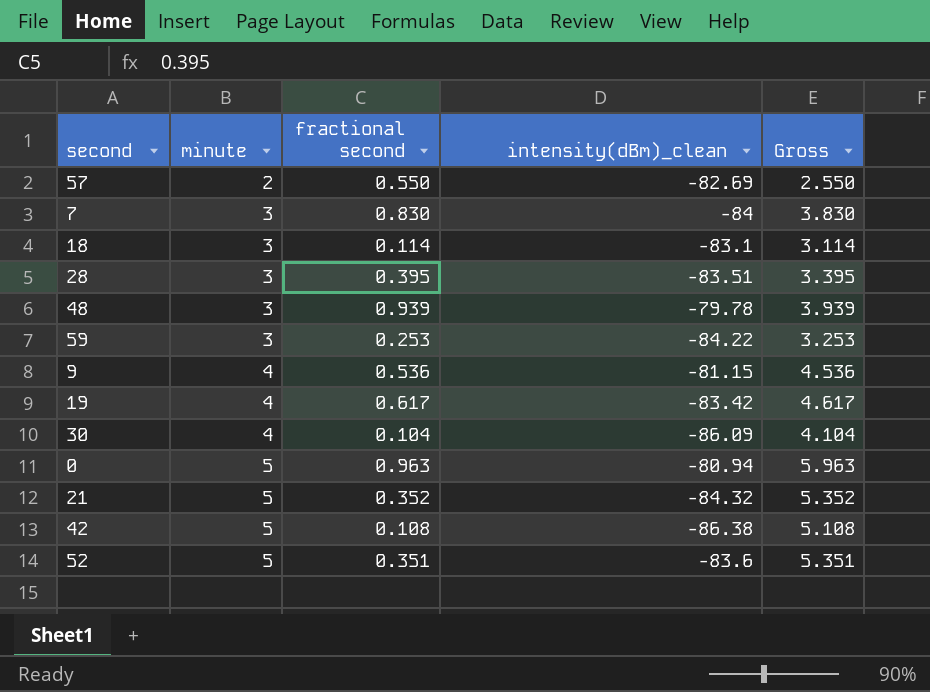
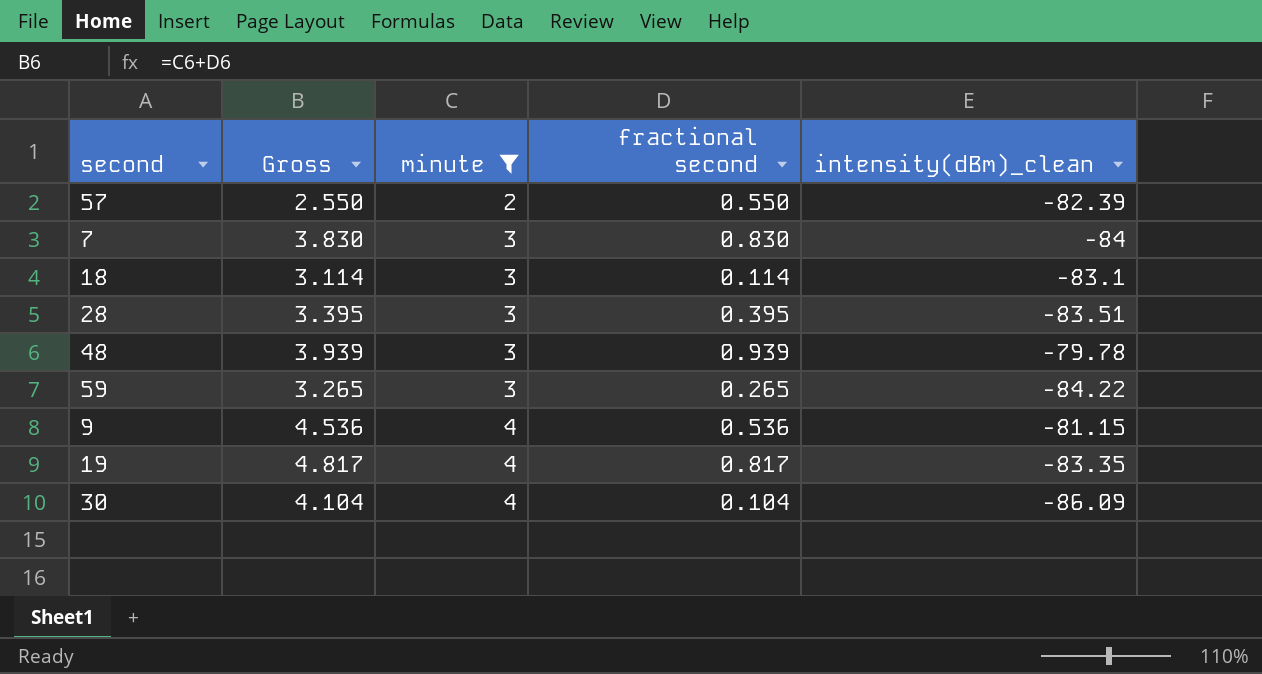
filter: none -> minute != 5
column Gross | position: 5 -> 2
57 | intensity(dBm)_clean: -82.69 -> -82.39
59 | Gross: 3.253 -> 3.265
59 | fractional second: 0.253 -> 0.265
19 | Gross: 4.617 -> 4.817
19 | fractional second: 0.617 -> 0.817
19 | intensity(dBm)_clean: -83.42 -> -83.35

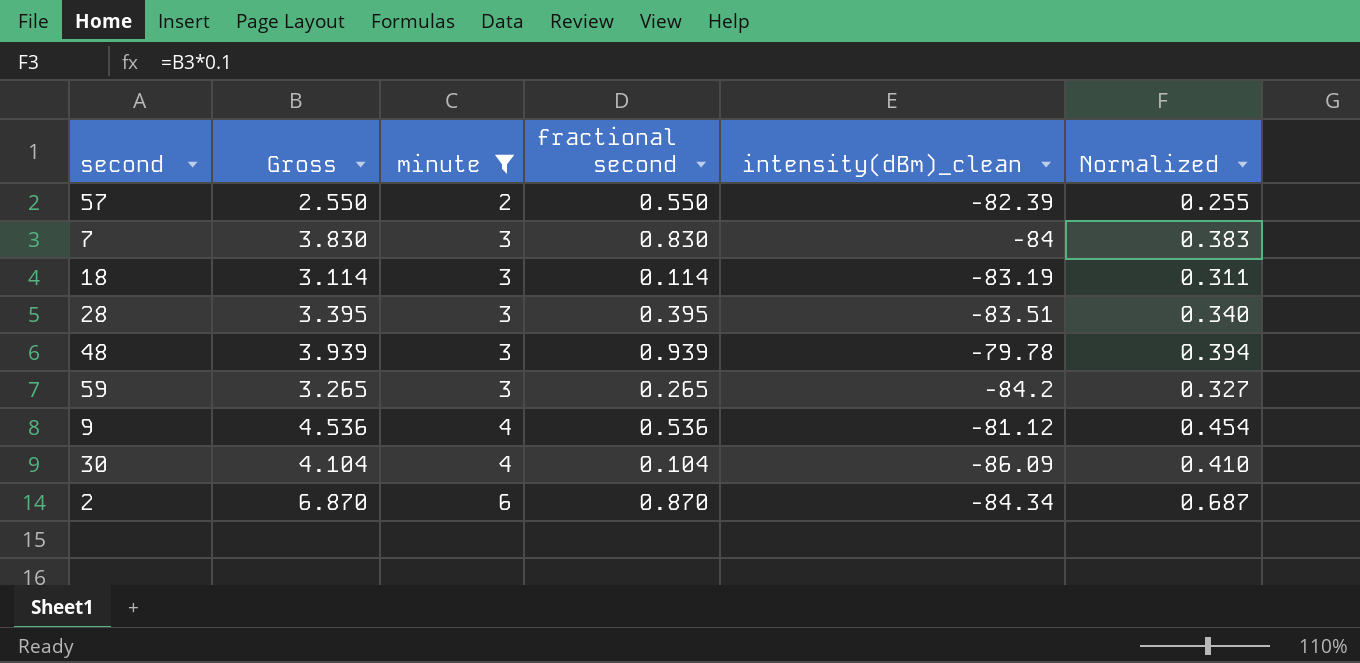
column Normalized | formula: none -> [Gross] * 0.1
row 19: 4.817 | 4 | 0.817 | -83.35 -> none
18 | intensity(dBm)_clean: -83.1 -> -83.19
59 | intensity(dBm)_clean: -84.22 -> -84.2
9 | intensity(dBm)_clean: -81.15 -> -81.12
row 2: none -> 6.870 | 6 | 0.870 | -84.34 | 0.687

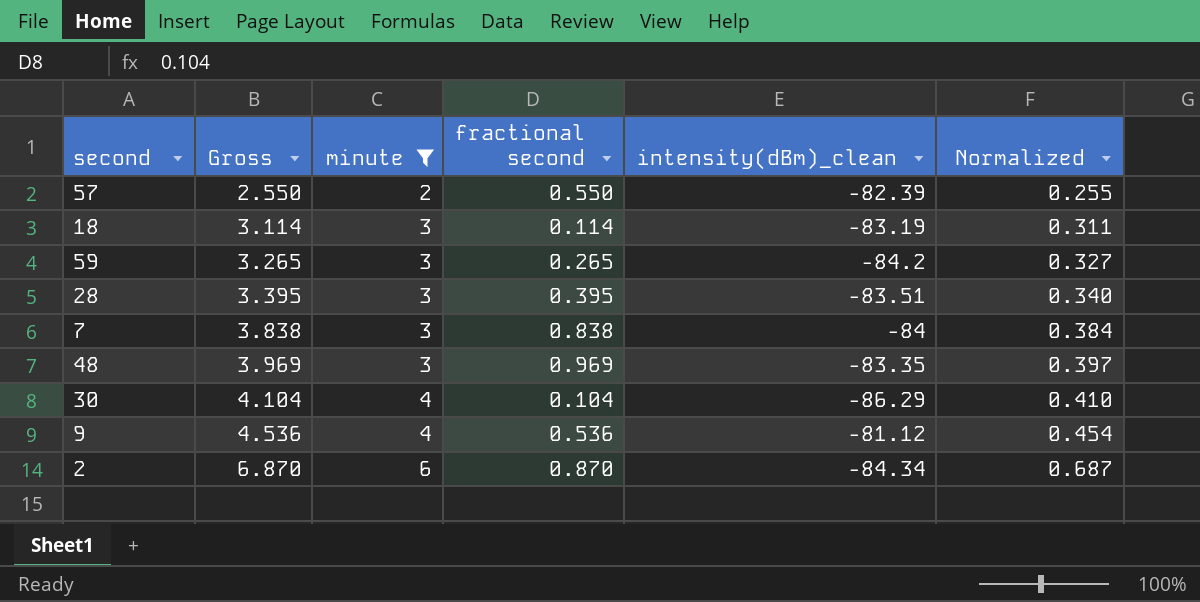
row order: minute ascending -> Gross ascending
7 | Gross: 3.830 -> 3.838
7 | fractional second: 0.830 -> 0.838
7 | Normalized: 0.383 -> 0.384
48 | Gross: 3.939 -> 3.969
48 | fractional second: 0.939 -> 0.969
48 | intensity(dBm)_clean: -79.78 -> -83.35
48 | Normalized: 0.394 -> 0.397
30 | intensity(dBm)_clean: -86.09 -> -86.29

